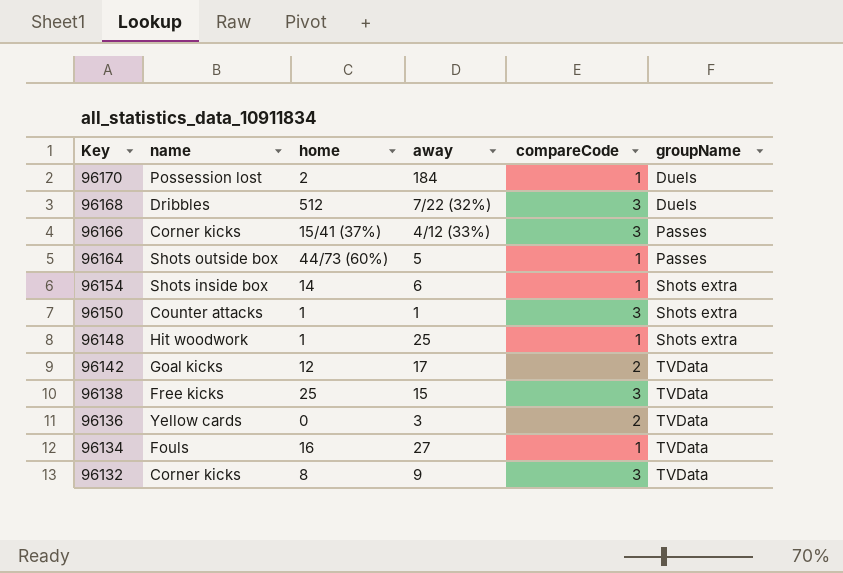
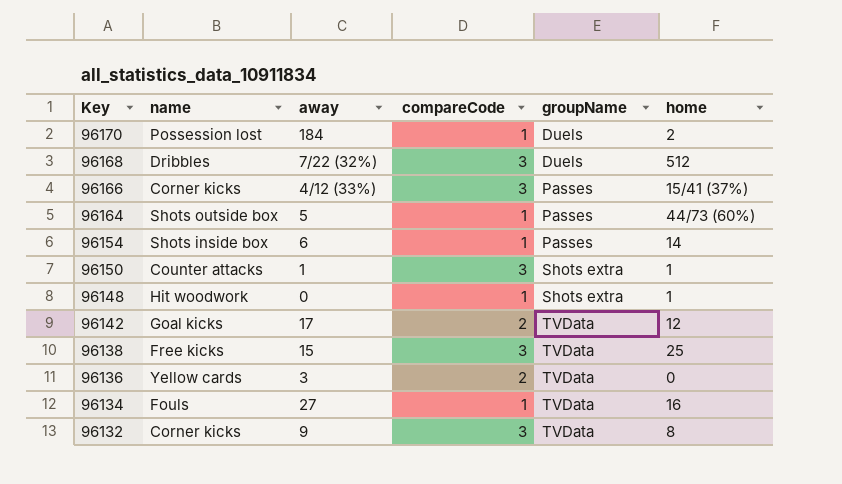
column home | position: 3 -> 6
96154 | groupName: Shots extra -> Passes
96148 | away: 25 -> 0

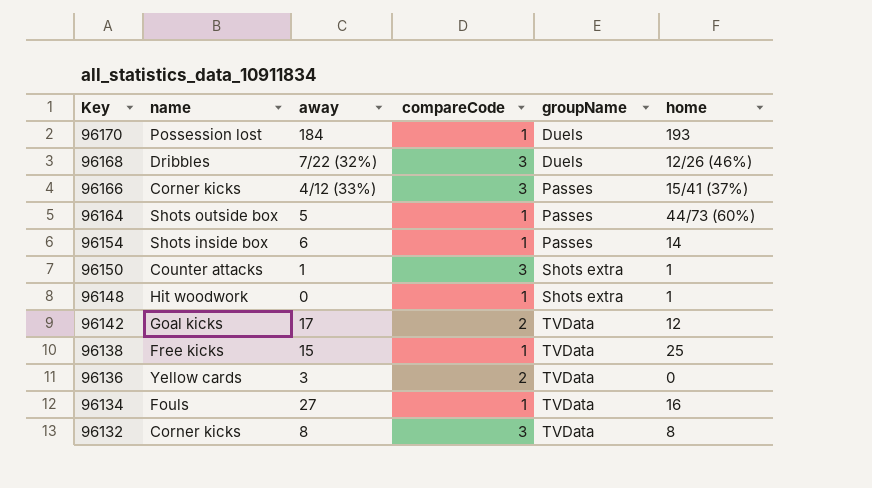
96170 | home: 2 -> 193
96168 | home: 512 -> 12/26 (46%)
96138 | compareCode: 3 -> 1
96132 | away: 9 -> 8

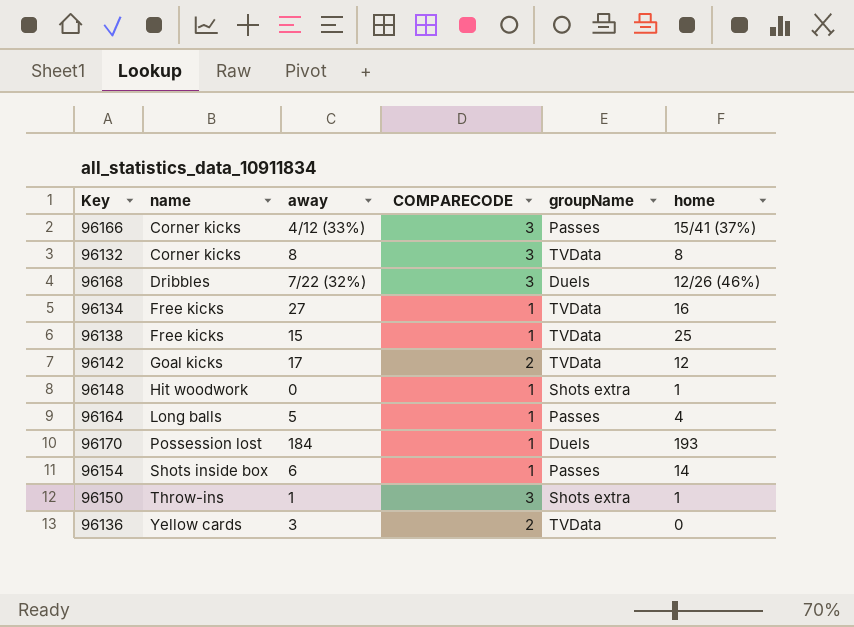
row order: Key descending -> name ascending
column name: compareCode -> COMPARECODE
96134 | name: Fouls -> Free kicks
96164 | name: Shots outside box -> Long balls
96164 | home: 44/73 (60%) -> 4
96150 | name: Counter attacks -> Throw-ins

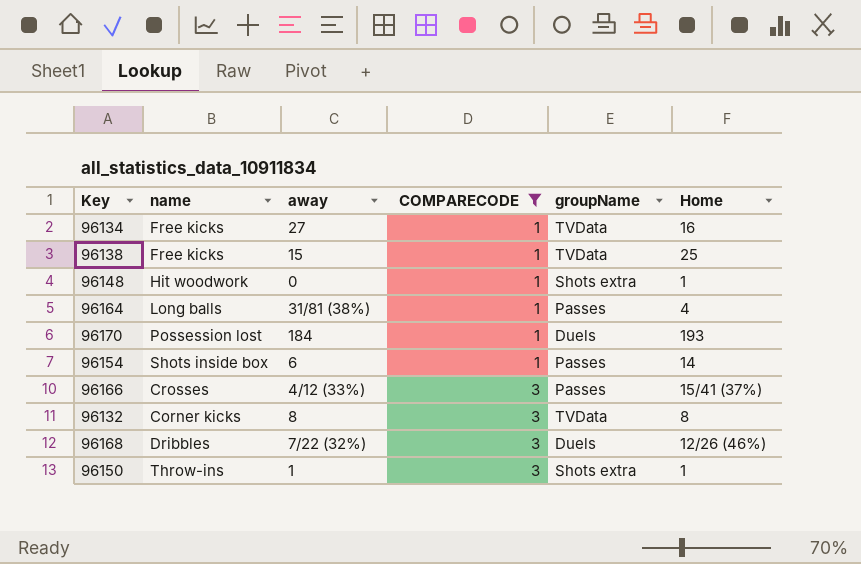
filter: none -> COMPARECODE != 2
row order: name ascending -> COMPARECODE ascending
column name: home -> Home
96164 | away: 5 -> 31/81 (38%)
96166 | name: Corner kicks -> Crosses

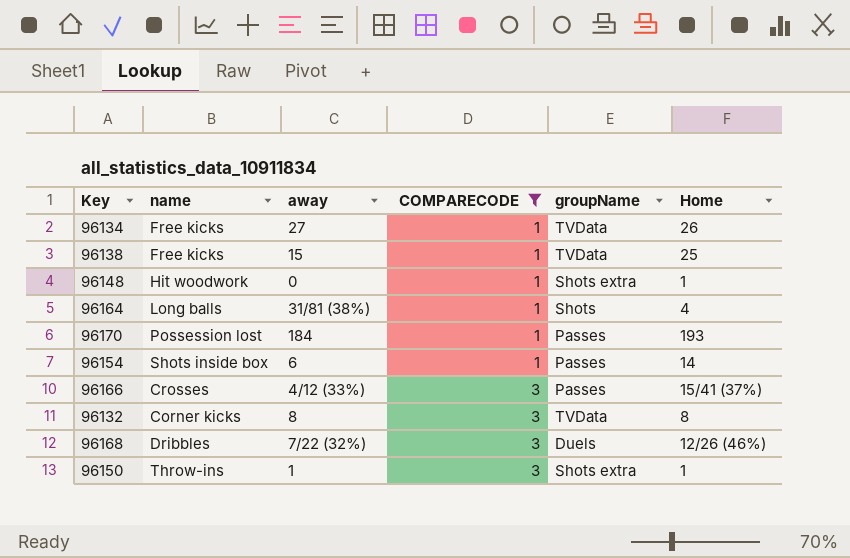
96134 | Home: 16 -> 26
96164 | groupName: Passes -> Shots
96170 | groupName: Duels -> Passes

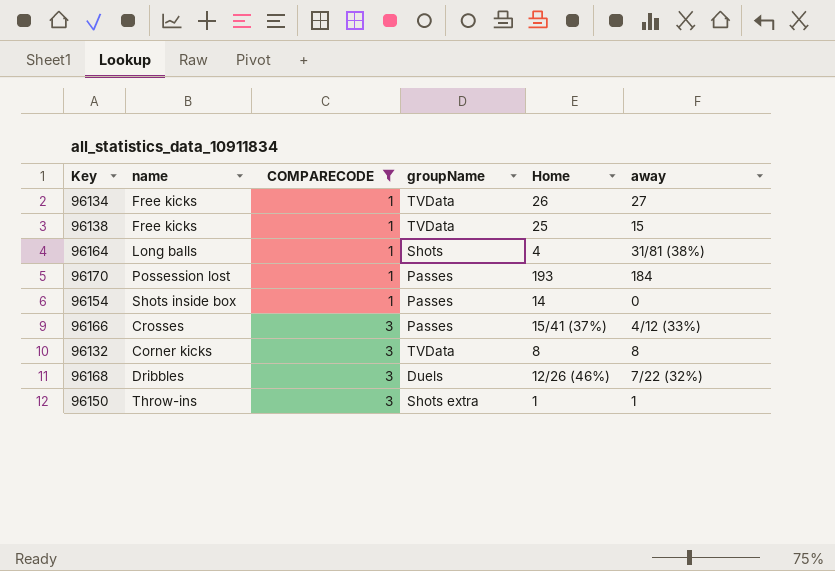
column away | position: 3 -> 6
row 96148: Hit woodwork | 0 | 1 | Shots extra | 1 -> none
96154 | away: 6 -> 0

